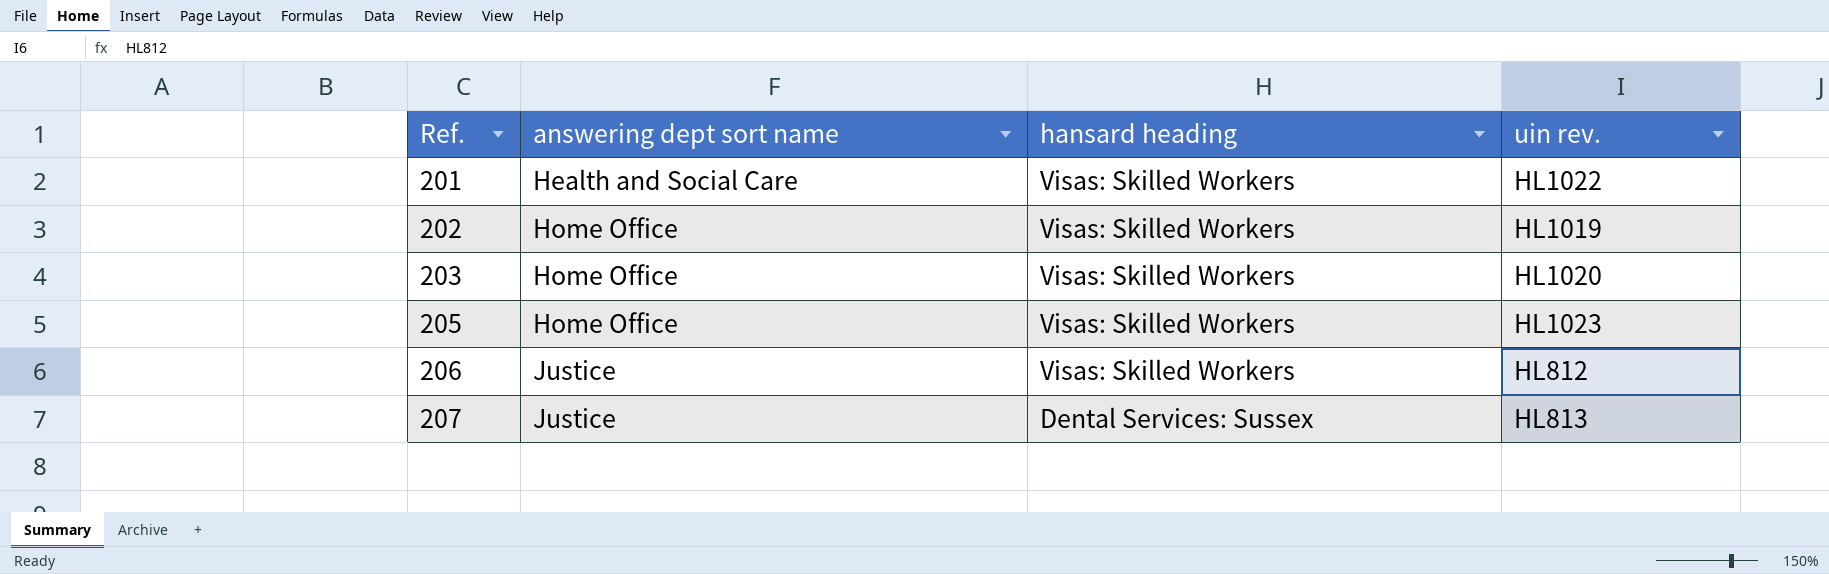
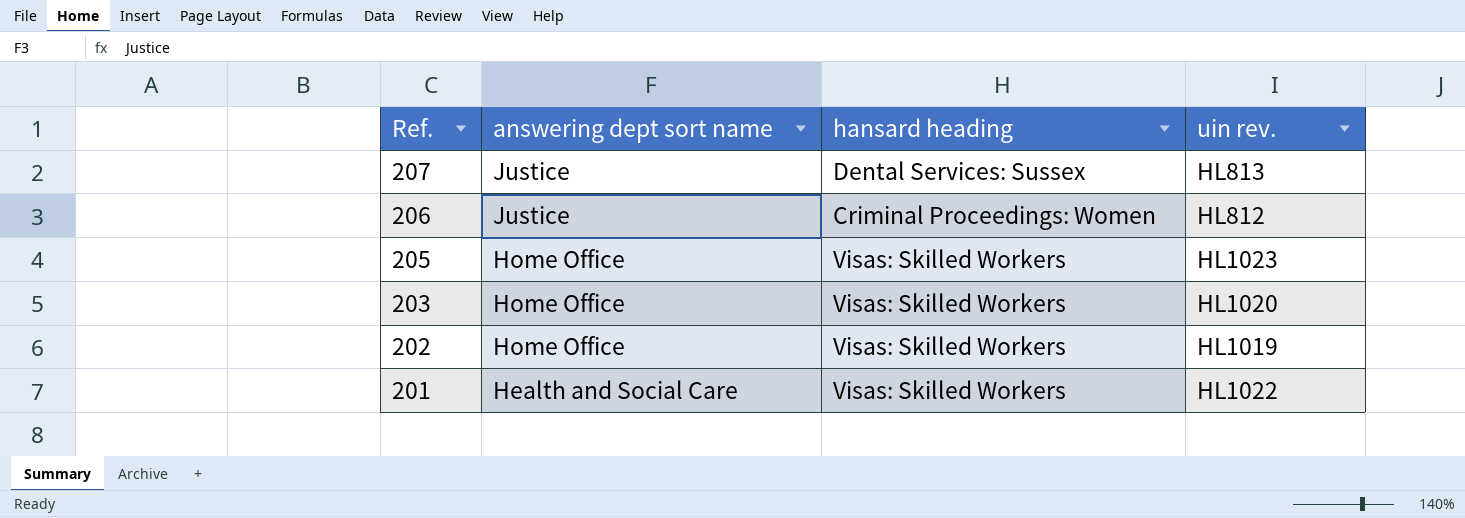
row order: Ref. ascending -> Ref. descending
206 | hansard heading: Visas: Skilled Workers -> Criminal Proceedings: Women

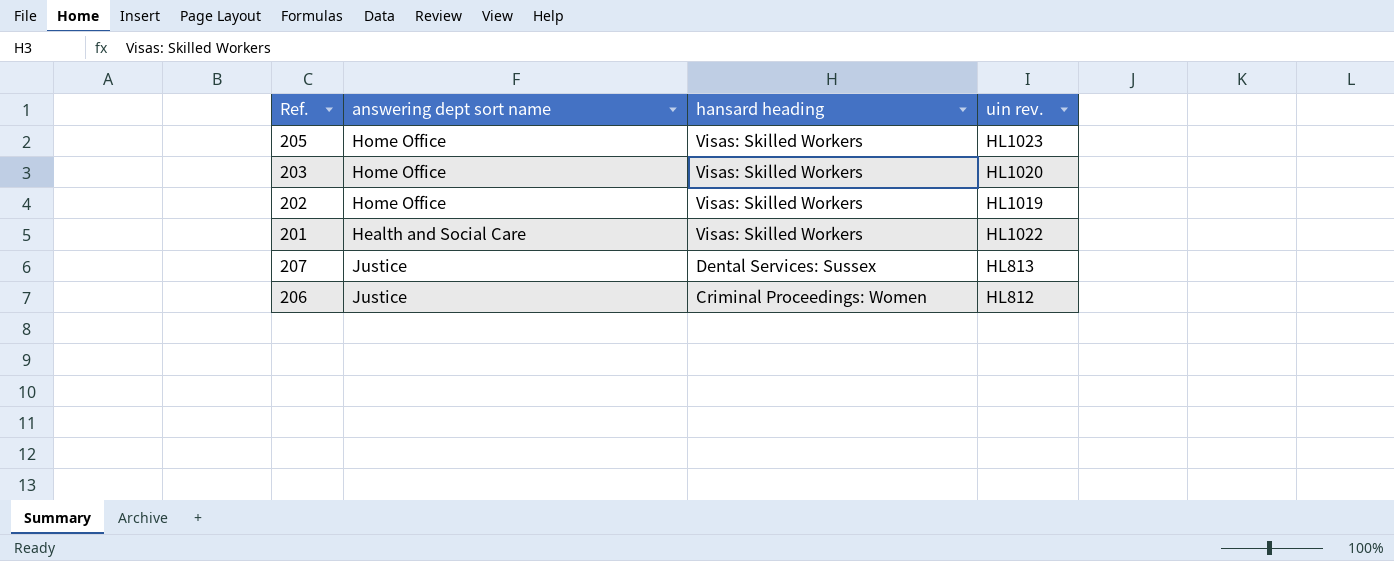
row order: Ref. descending -> hansard heading descending

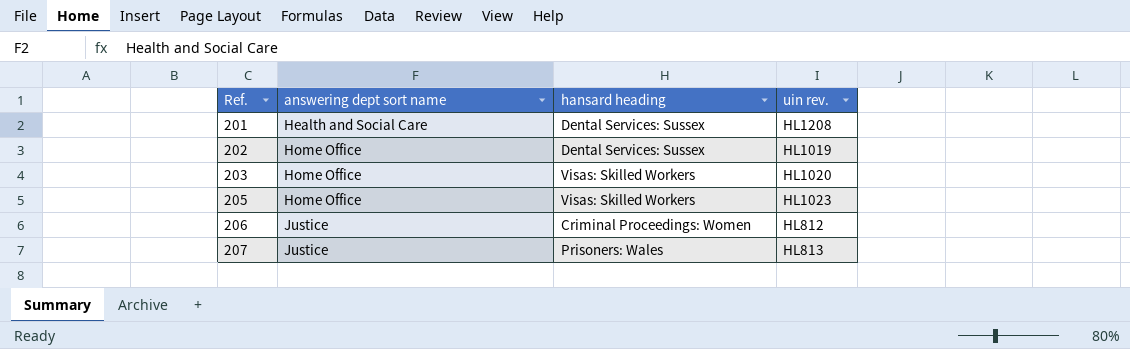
row order: hansard heading descending -> Ref. ascending
201 | hansard heading: Visas: Skilled Workers -> Dental Services: Sussex
201 | uin rev.: HL1022 -> HL1208
202 | hansard heading: Visas: Skilled Workers -> Dental Services: Sussex
207 | hansard heading: Dental Services: Sussex -> Prisoners: Wales

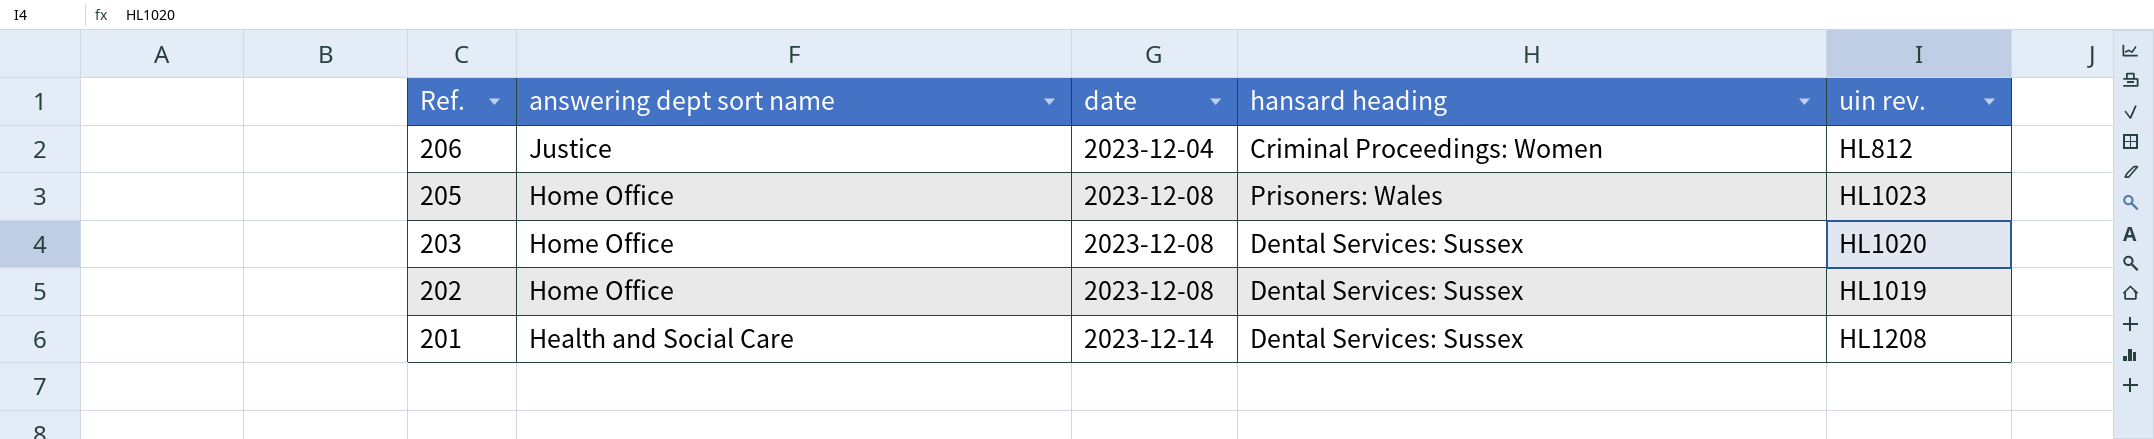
row order: Ref. ascending -> Ref. descending
column date | position: none -> 3
row 207: Justice | Prisoners: Wales | HL813 -> none
205 | hansard heading: Visas: Skilled Workers -> Prisoners: Wales
203 | hansard heading: Visas: Skilled Workers -> Dental Services: Sussex

